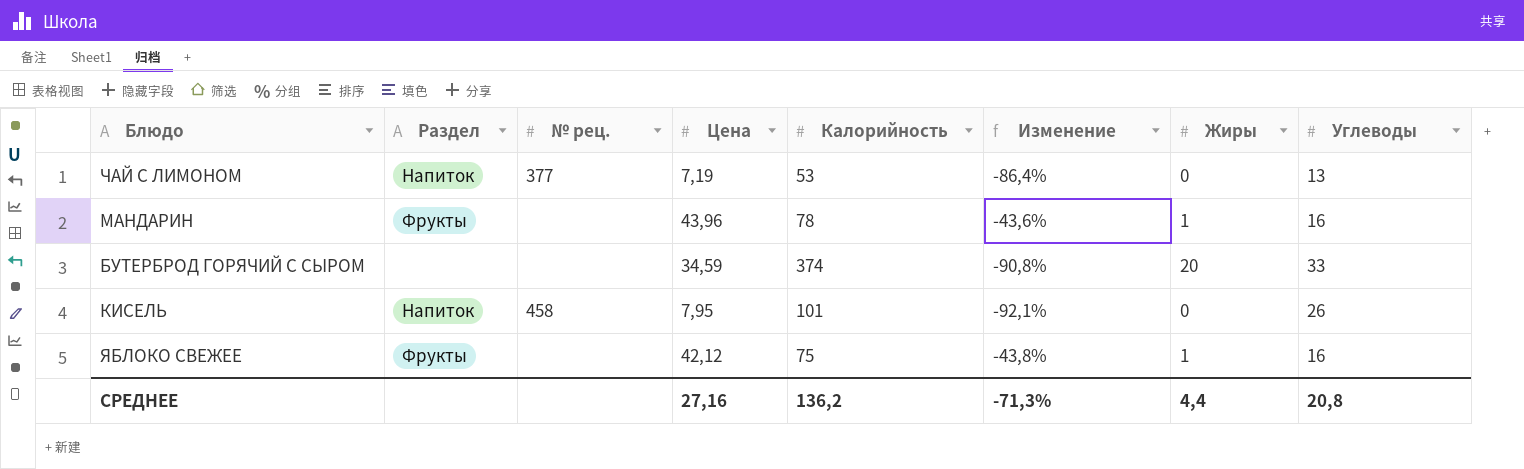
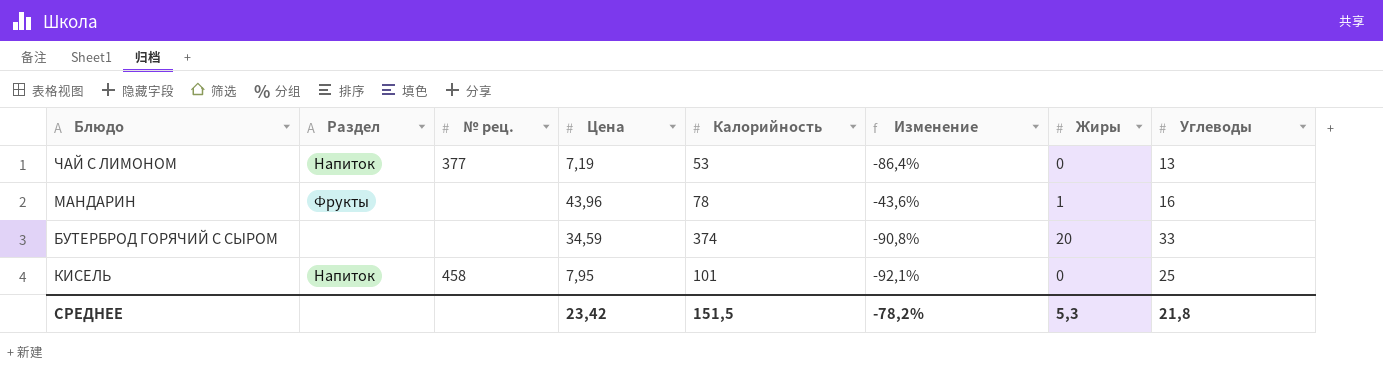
row ЯБЛОКО СВЕЖЕЕ: Фрукты | none | 42,12 | 75 | -43,8% | 1 | 16 -> none
КИСЕЛЬ | Углеводы: 26 -> 25
СРЕДНЕЕ | Цена: 27,16 -> 23,42
СРЕДНЕЕ | Калорийность: 136,2 -> 151,5
СРЕДНЕЕ | Изменение: -71,3% -> -78,2%
СРЕДНЕЕ | Жиры: 4,4 -> 5,3
СРЕДНЕЕ | Углеводы: 20,8 -> 21,8

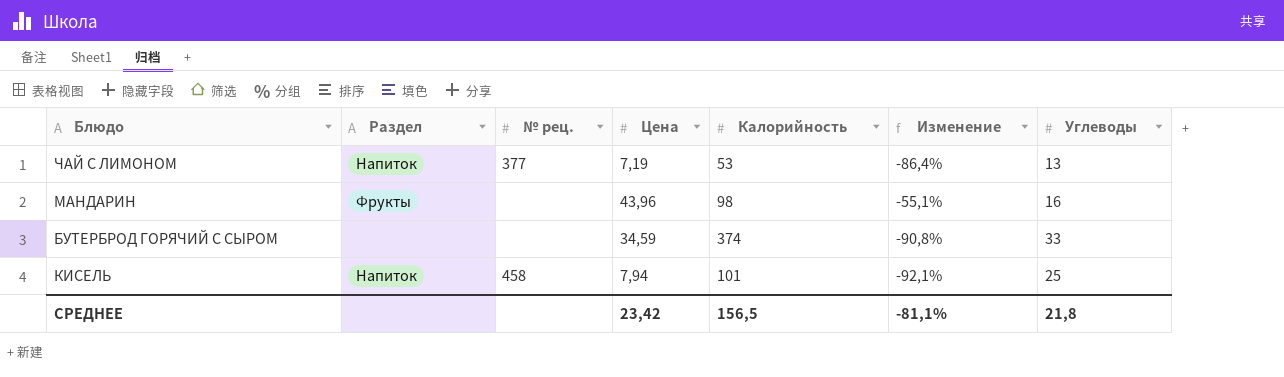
column Жиры | position: 7 -> none
МАНДАРИН | Калорийность: 78 -> 98
МАНДАРИН | Изменение: -43,6% -> -55,1%
КИСЕЛЬ | Цена: 7,95 -> 7,94
СРЕДНЕЕ | Калорийность: 151,5 -> 156,5
СРЕДНЕЕ | Изменение: -78,2% -> -81,1%

